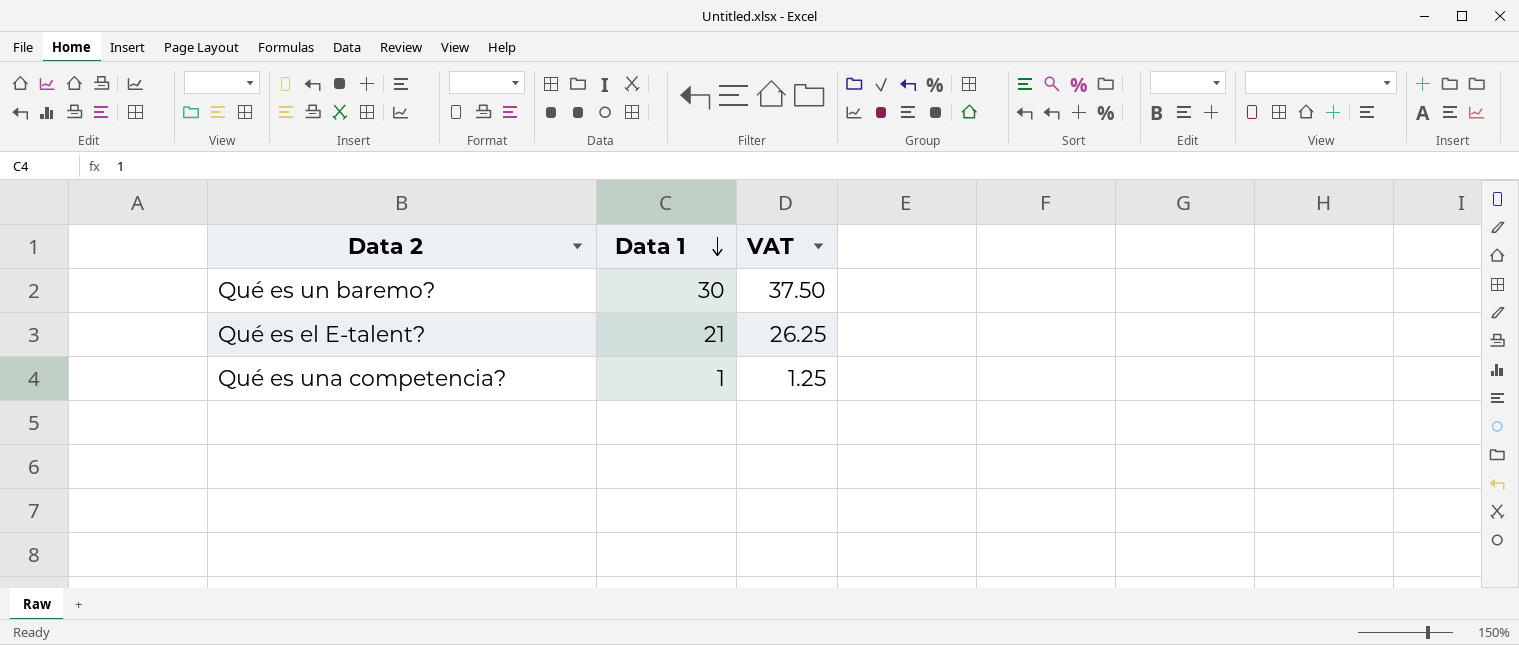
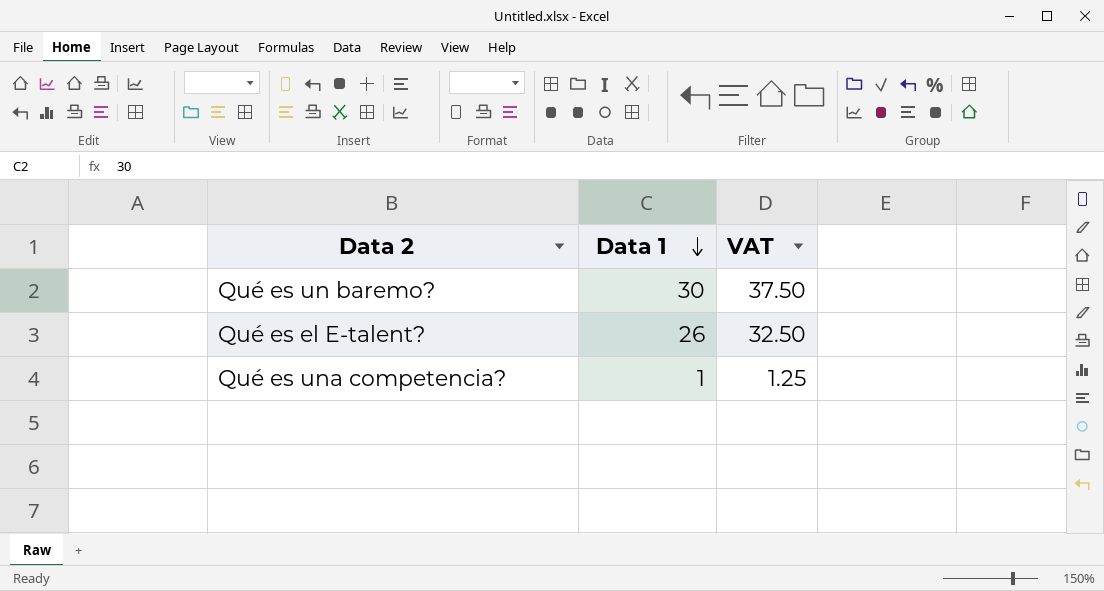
Qué es el E-talent? | Data 1: 21 -> 26
Qué es el E-talent? | VAT: 26.25 -> 32.50

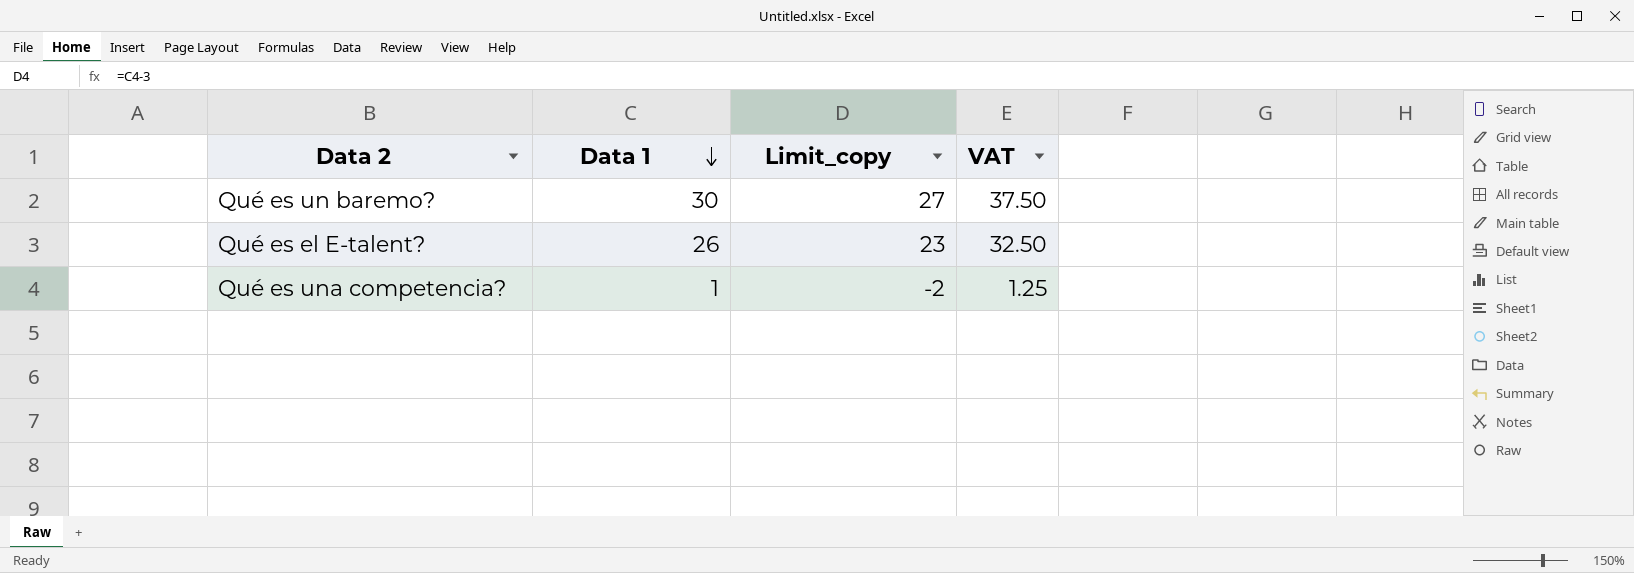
column Limit_copy | formula: none -> [Data 1] - 3

